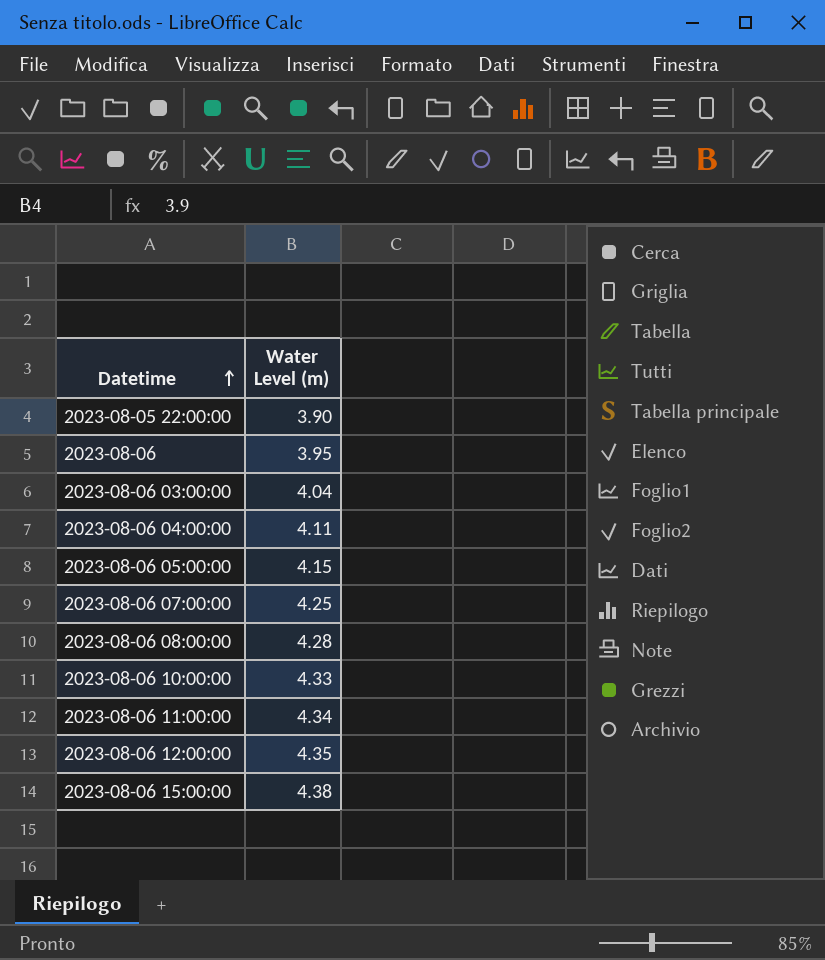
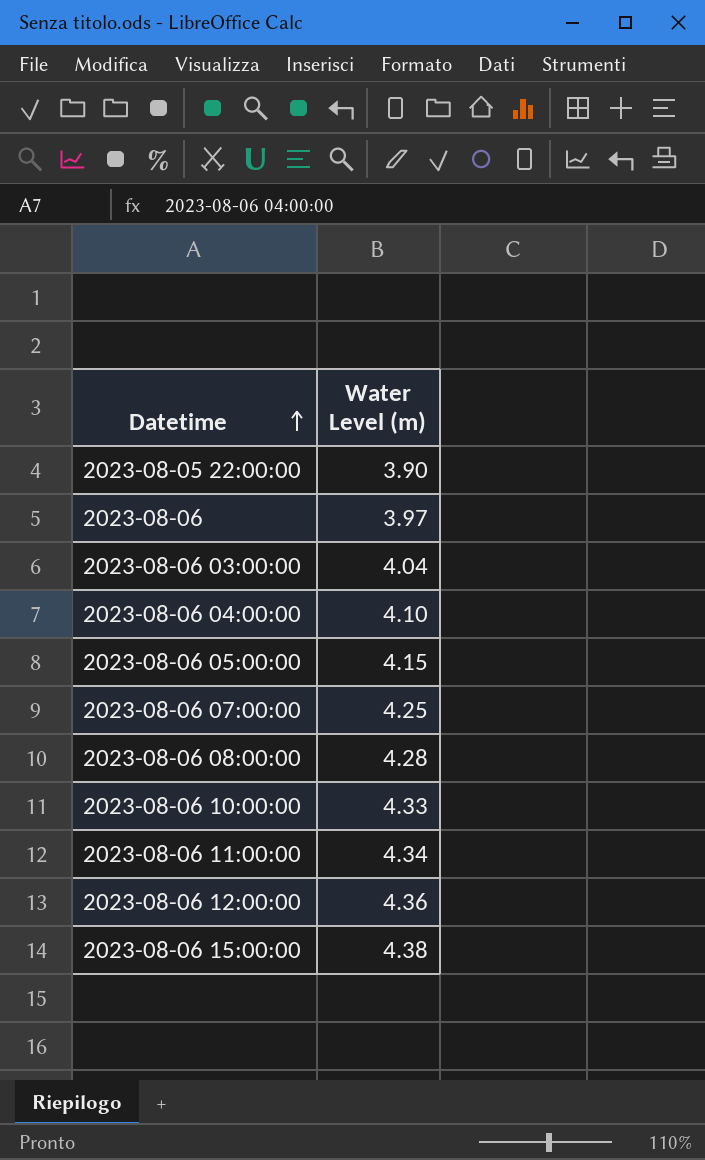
2023-08-06 | Water Level (m): 3.95 -> 3.97
2023-08-06 04:00:00 | Water Level (m): 4.11 -> 4.10
2023-08-06 12:00:00 | Water Level (m): 4.35 -> 4.36

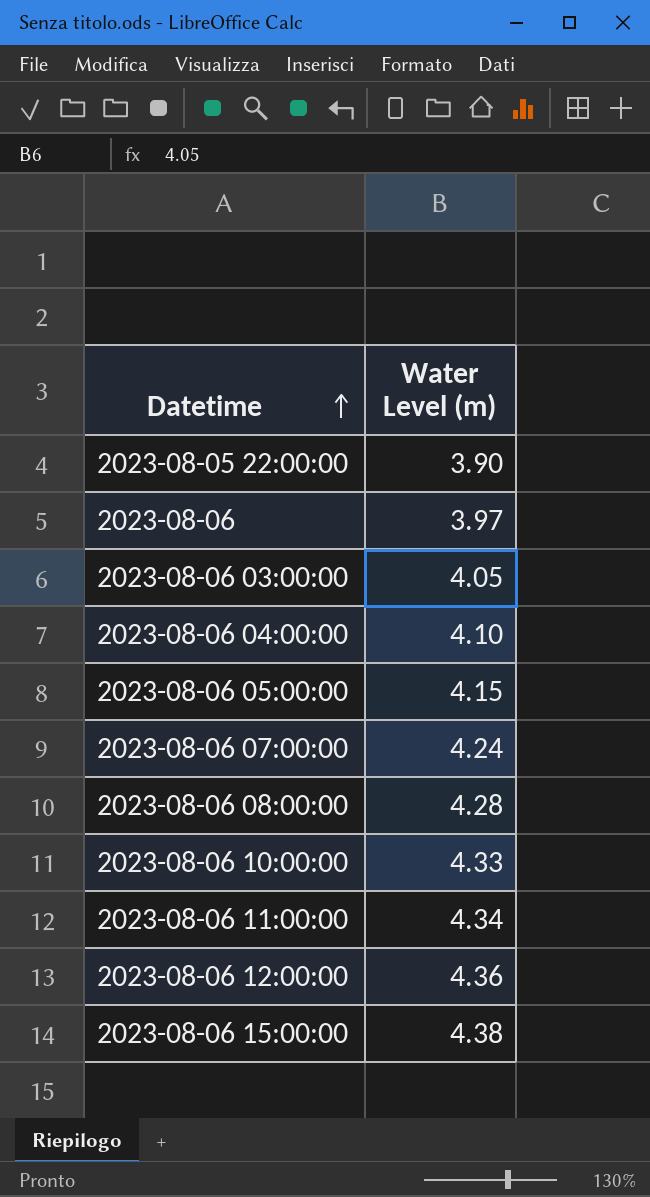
2023-08-06 03:00:00 | Water Level (m): 4.04 -> 4.05
2023-08-06 07:00:00 | Water Level (m): 4.25 -> 4.24

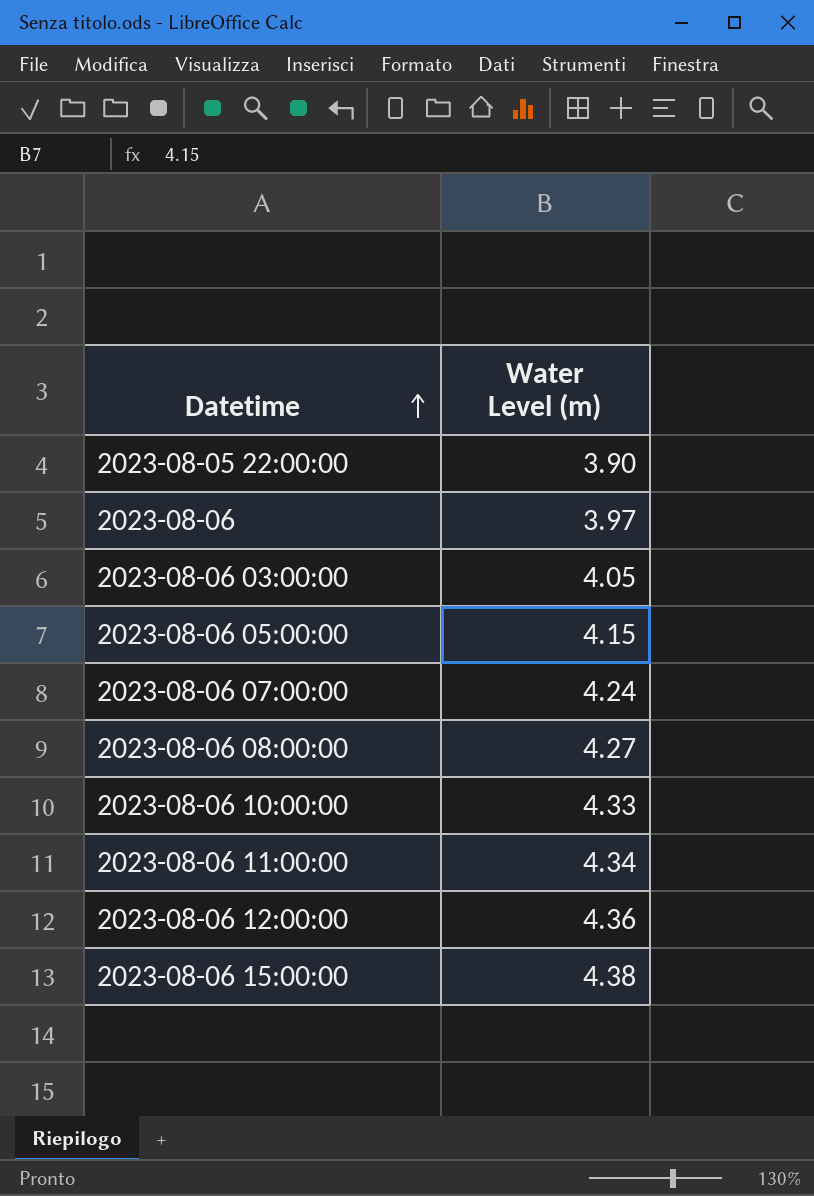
row 2023-08-06 04:00:00: 4.10 -> none
2023-08-06 08:00:00 | Water Level (m): 4.28 -> 4.27

